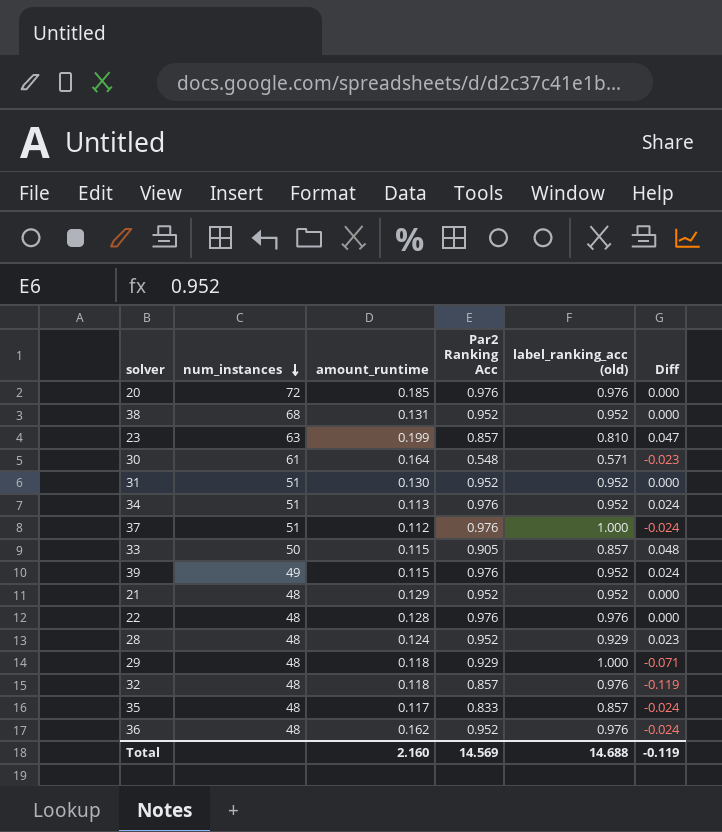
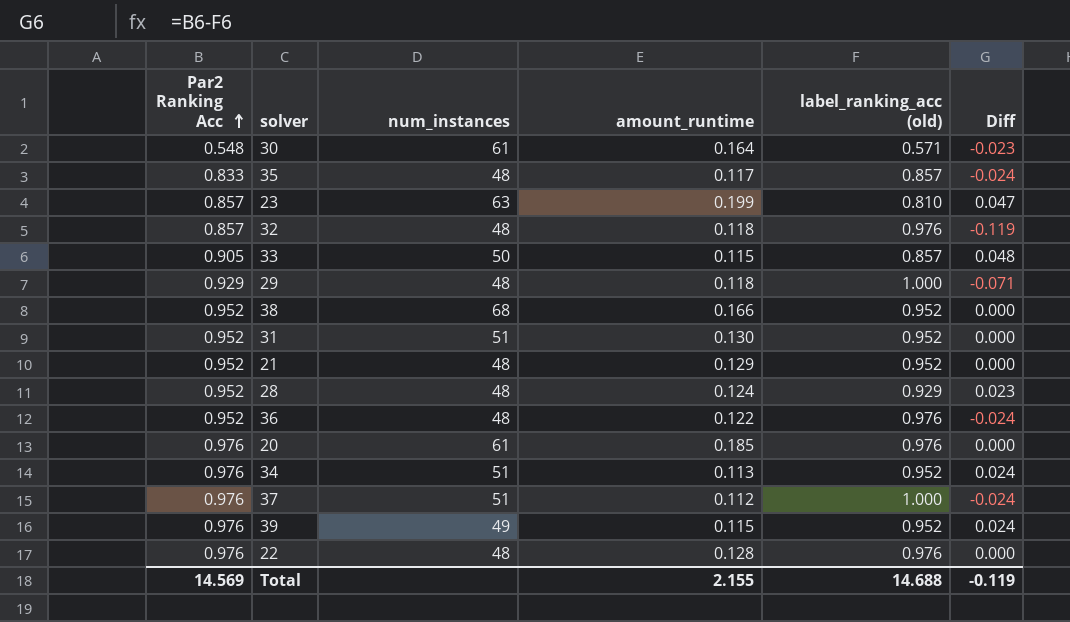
row order: num_instances descending -> Par2 Ranking Acc ascending
column Par2 Ranking Acc | position: 4 -> 1
38 | amount_runtime: 0.131 -> 0.166
36 | amount_runtime: 0.162 -> 0.122
20 | num_instances: 72 -> 61
Total | amount_runtime: 2.160 -> 2.155

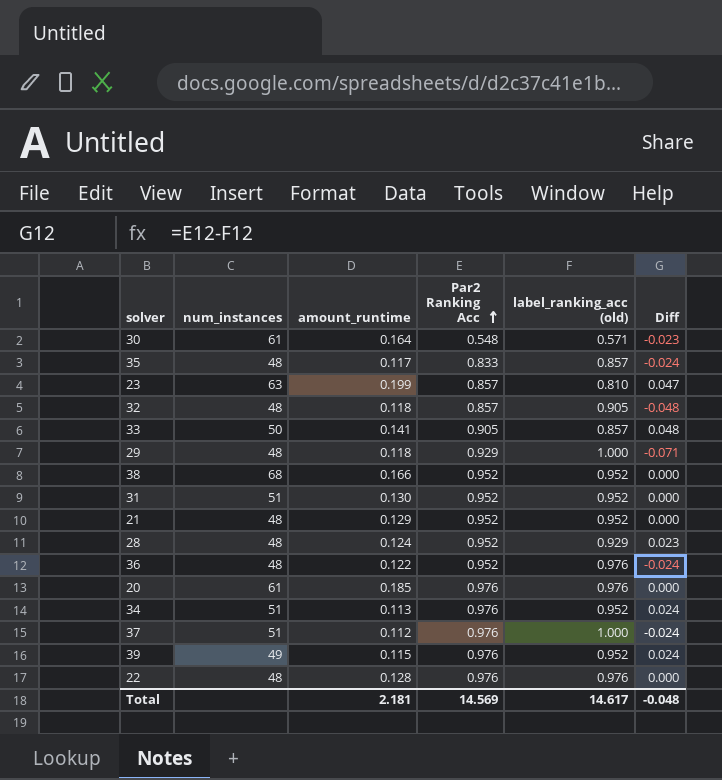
column Par2 Ranking Acc | position: 1 -> 4
32 | label_ranking_acc (old): 0.976 -> 0.905
32 | Diff: -0.119 -> -0.048
33 | amount_runtime: 0.115 -> 0.141
Total | amount_runtime: 2.155 -> 2.181
Total | label_ranking_acc (old): 14.688 -> 14.617
Total | Diff: -0.119 -> -0.048

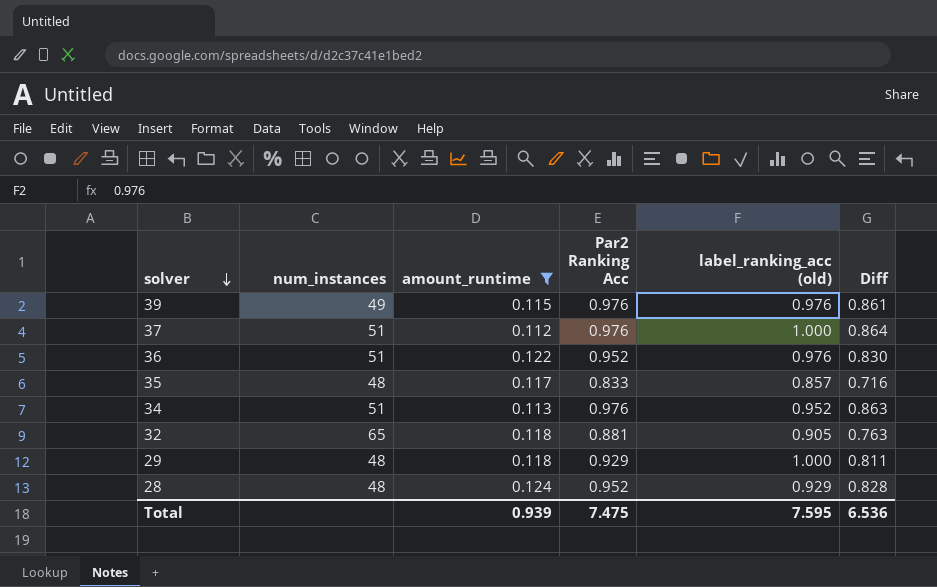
filter: none -> amount_runtime <= 0.124
row order: Par2 Ranking Acc ascending -> solver descending
column Diff | formula: [Par2 Ranking Acc] - [label_ranking_acc (old)] -> [Par2 Ranking Acc] - [amount_runtime]
39 | label_ranking_acc (old): 0.952 -> 0.976
36 | num_instances: 48 -> 51
32 | num_instances: 48 -> 65
32 | Par2 Ranking Acc: 0.857 -> 0.881
Total | amount_runtime: 2.181 -> 0.939
Total | Par2 Ranking Acc: 14.569 -> 7.475
Total | label_ranking_acc (old): 14.617 -> 7.595
Total | Diff: -0.048 -> 6.536

